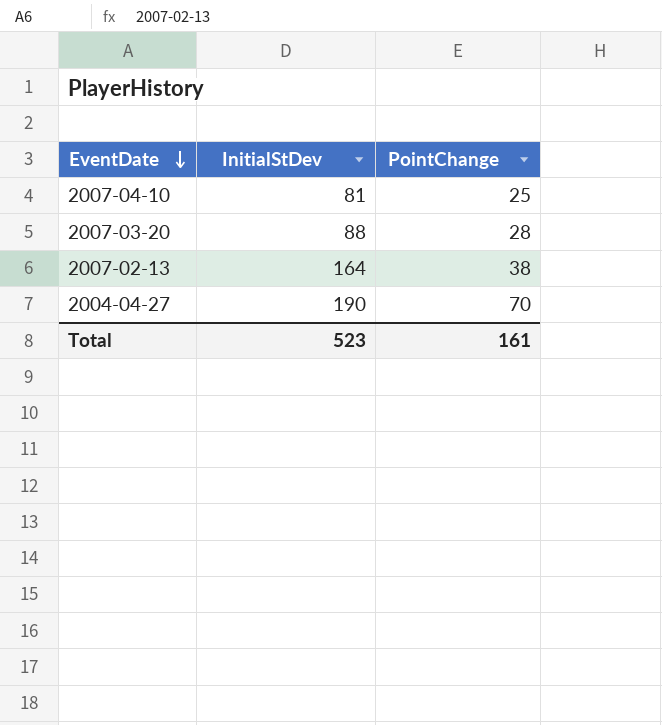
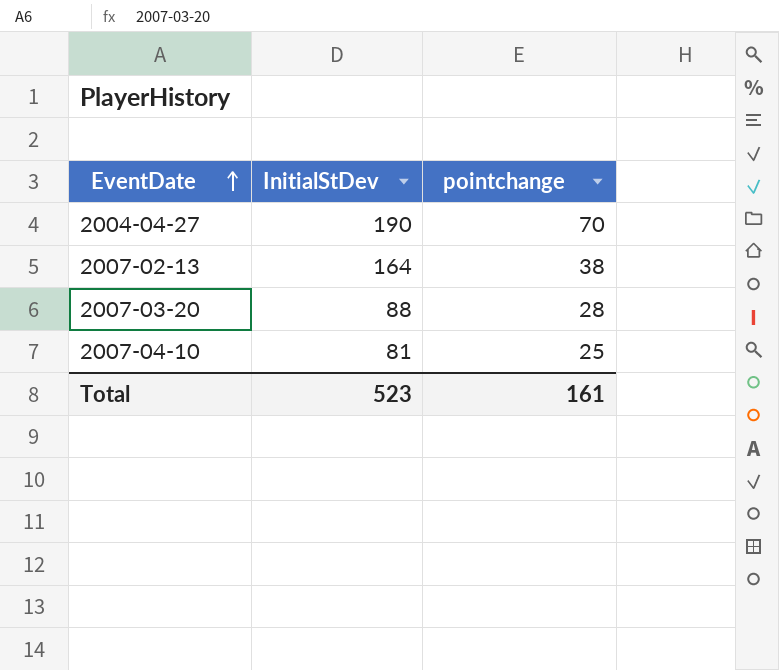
row order: EventDate descending -> EventDate ascending
column name: PointChange -> pointchange

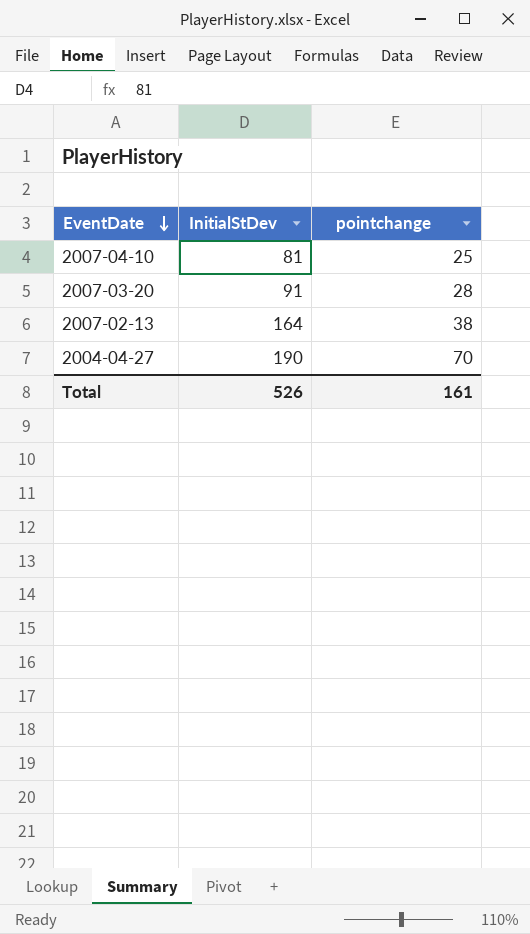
row order: EventDate ascending -> EventDate descending
2007-03-20 | InitialStDev: 88 -> 91
Total | InitialStDev: 523 -> 526

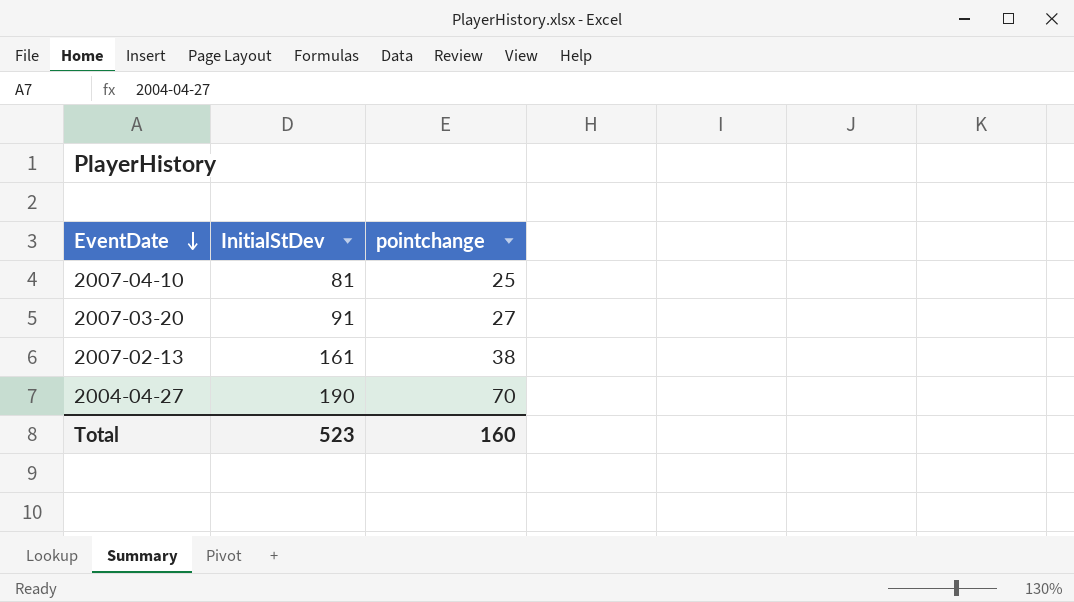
2007-03-20 | pointchange: 28 -> 27
2007-02-13 | InitialStDev: 164 -> 161
Total | InitialStDev: 526 -> 523
Total | pointchange: 161 -> 160

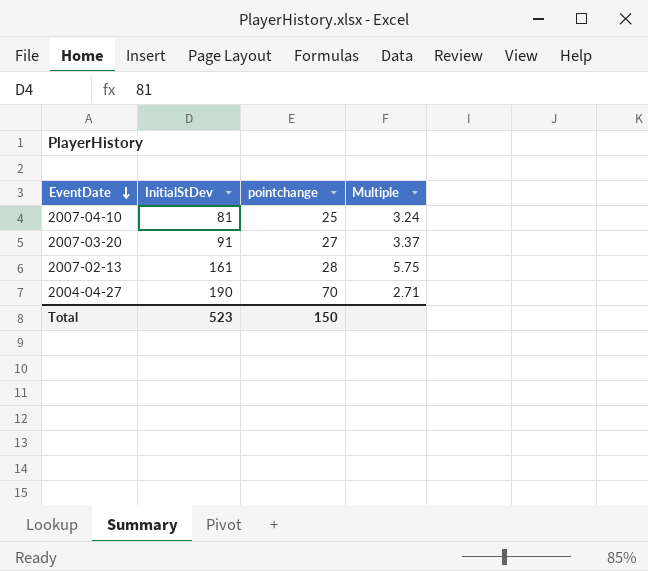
column Multiple | formula: none -> [InitialStDev] / [pointchange]
2007-02-13 | pointchange: 38 -> 28
Total | pointchange: 160 -> 150

